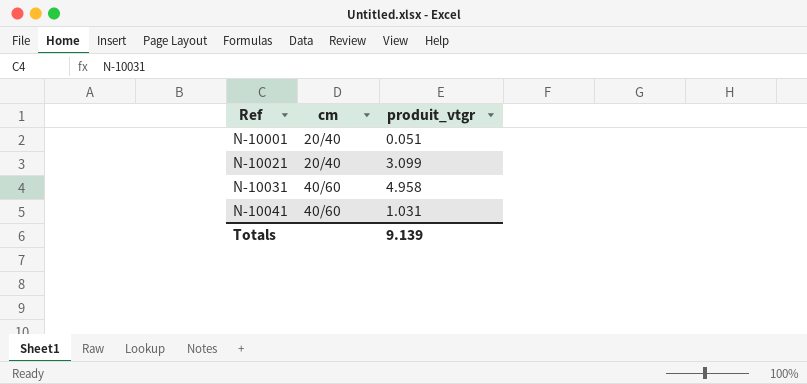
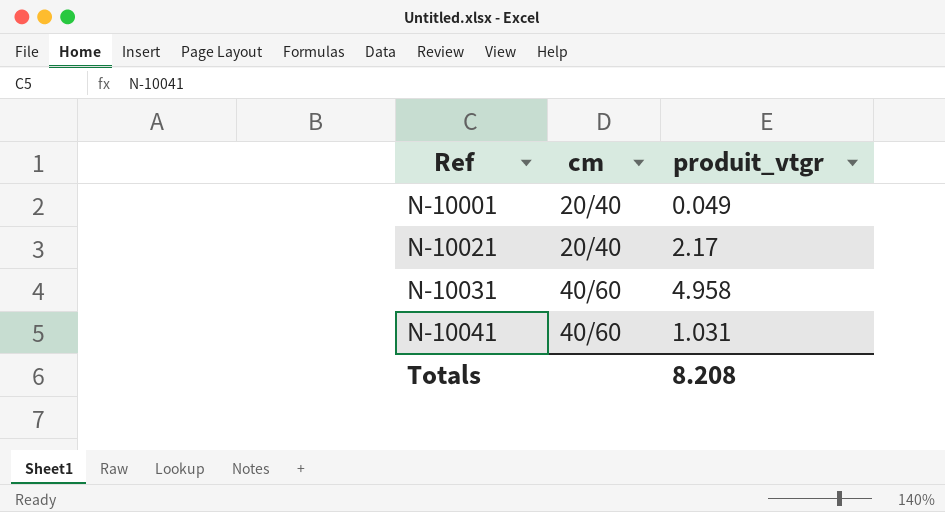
N-10001 | produit_vtgr: 0.051 -> 0.049
N-10021 | produit_vtgr: 3.099 -> 2.17
Totals | produit_vtgr: 9.139 -> 8.208

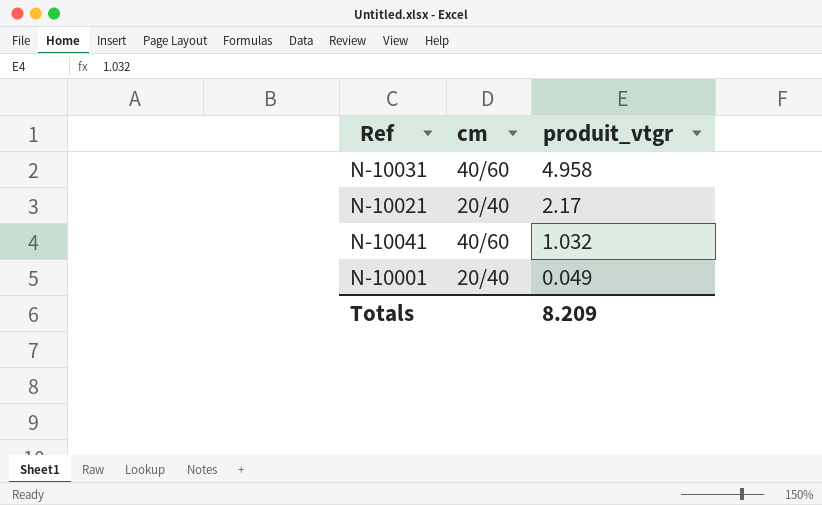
row order: Ref ascending -> produit_vtgr descending
N-10041 | produit_vtgr: 1.031 -> 1.032
Totals | produit_vtgr: 8.208 -> 8.209

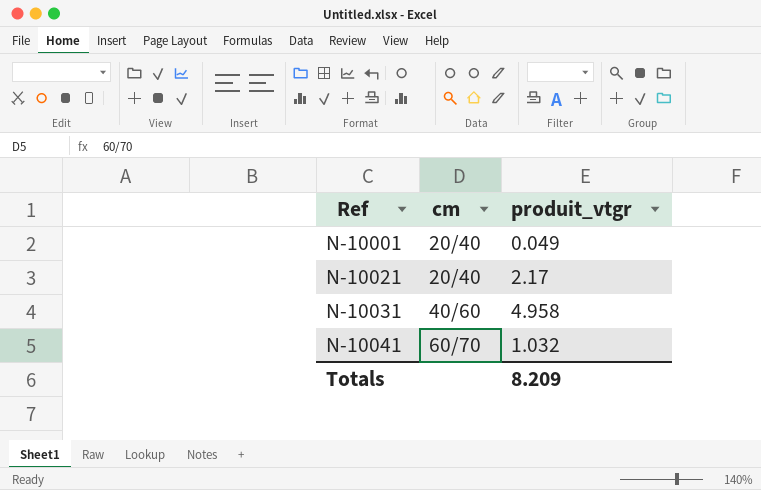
row order: produit_vtgr descending -> Ref ascending
N-10041 | cm: 40/60 -> 60/70

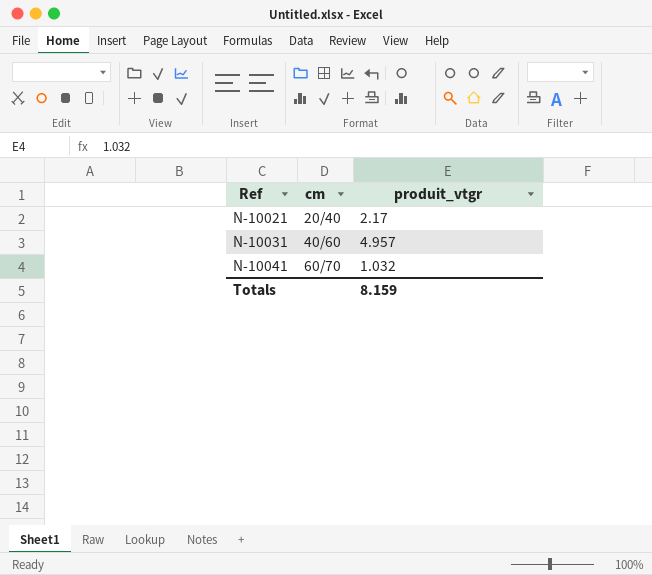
row N-10001: 20/40 | 0.049 -> none
N-10031 | produit_vtgr: 4.958 -> 4.957
Totals | produit_vtgr: 8.209 -> 8.159

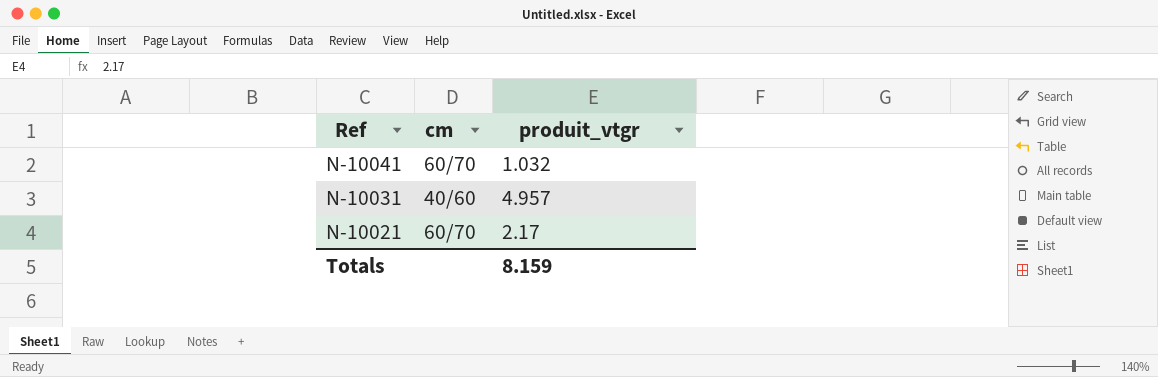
row order: Ref ascending -> Ref descending
N-10021 | cm: 20/40 -> 60/70

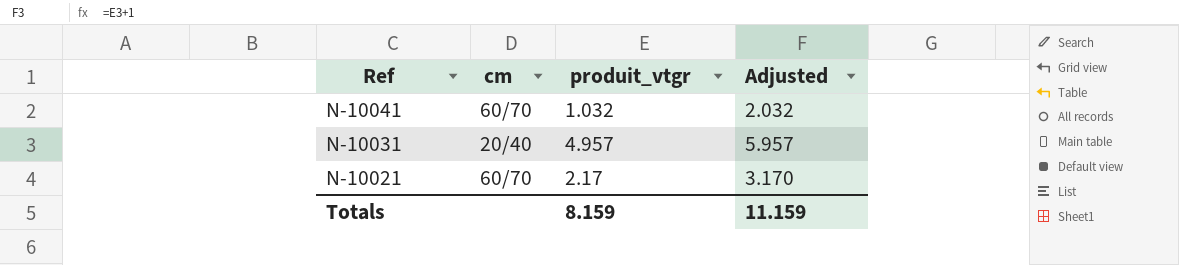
column Adjusted | formula: none -> [produit_vtgr] + 1
N-10031 | cm: 40/60 -> 20/40

